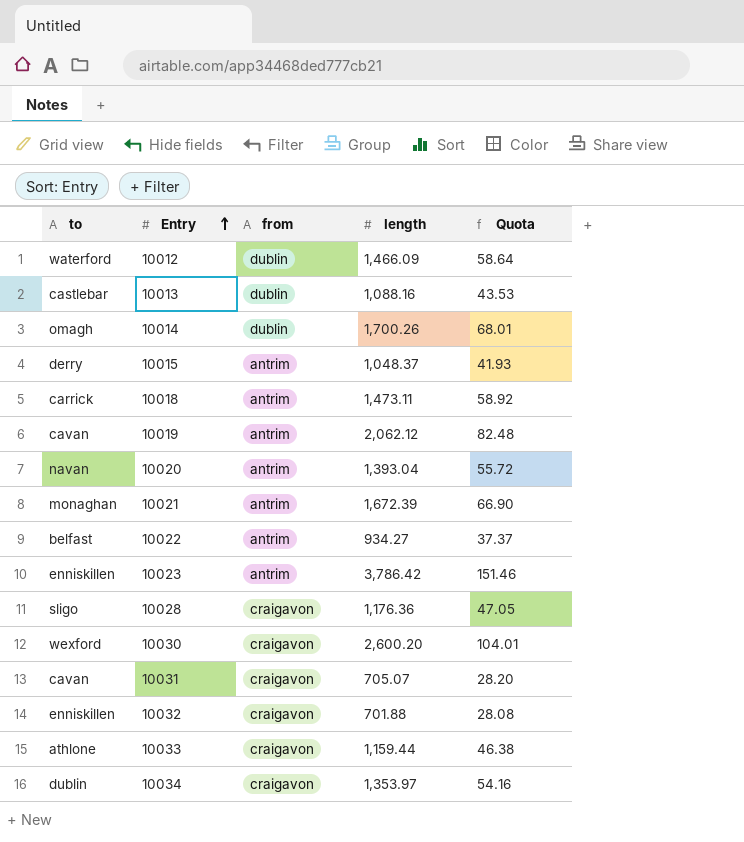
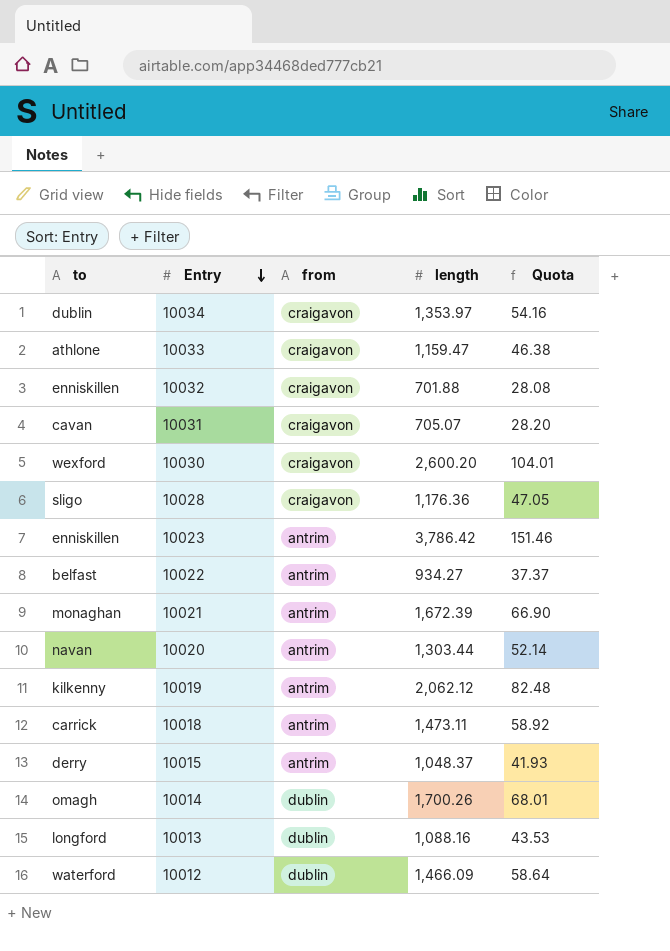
row order: Entry ascending -> Entry descending
10033 | length: 1,159.44 -> 1,159.47
10020 | length: 1,393.04 -> 1,303.44
10020 | Quota: 55.72 -> 52.14
10019 | to: cavan -> kilkenny
10013 | to: castlebar -> longford

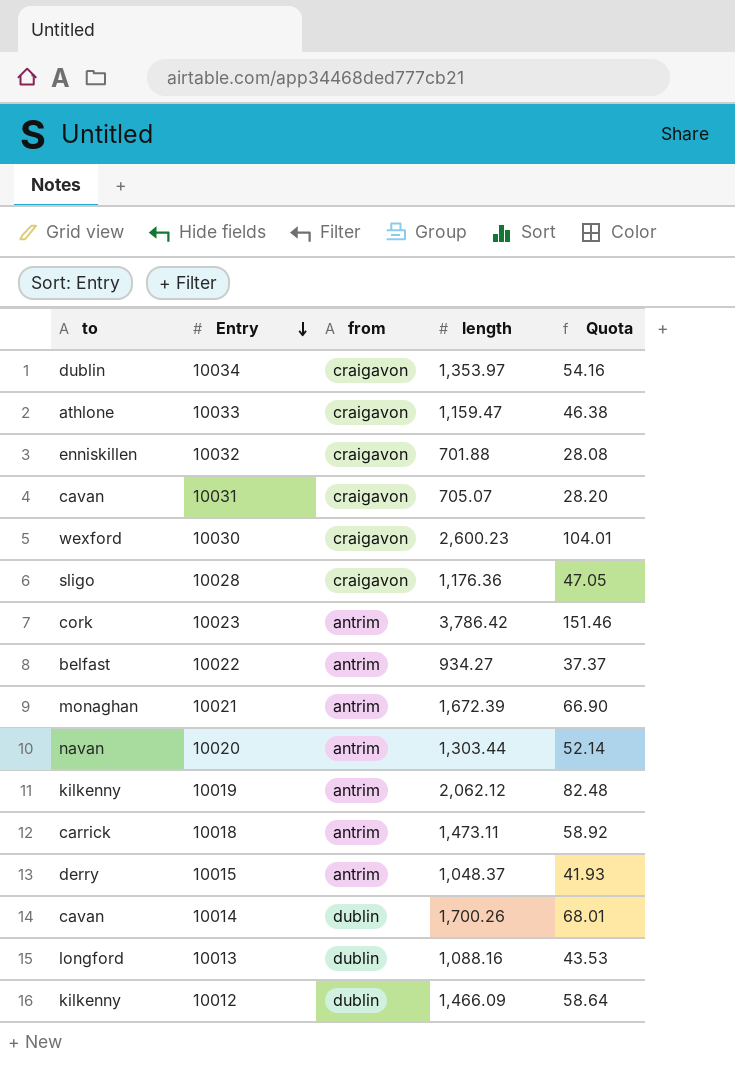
10030 | length: 2,600.20 -> 2,600.23
10023 | to: enniskillen -> cork
10014 | to: omagh -> cavan
10012 | to: waterford -> kilkenny

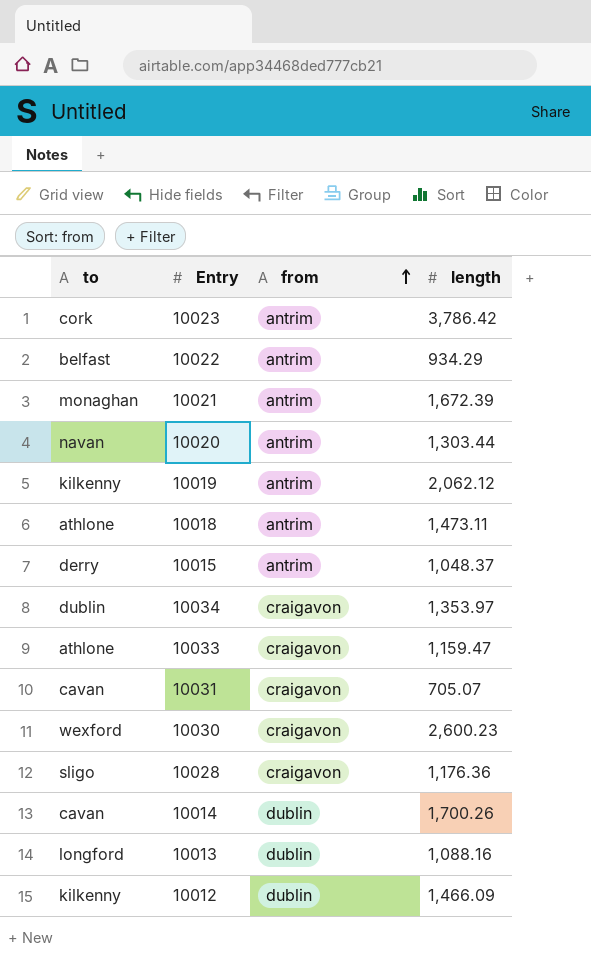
row order: Entry descending -> from ascending
column Quota | formula: [length] * 0.04 -> none
row 10032: enniskillen | craigavon | 701.88 | 28.08 -> none
10022 | length: 934.27 -> 934.29
10018 | to: carrick -> athlone

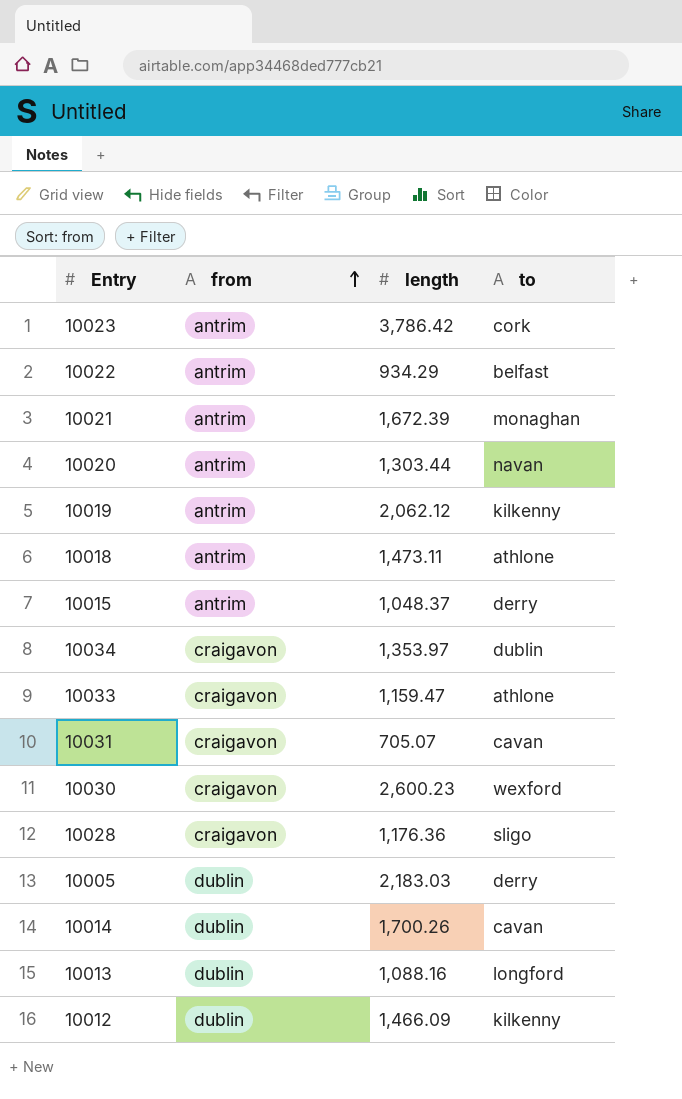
column to | position: 1 -> 4
row 10005: none -> dublin | 2,183.03 | derry

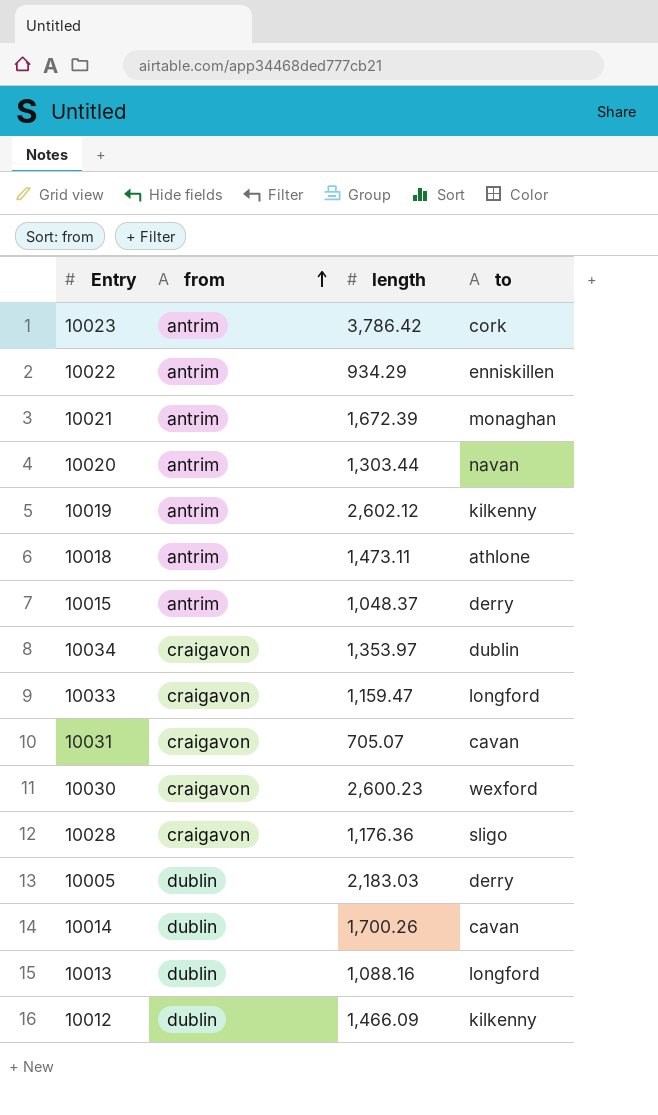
10022 | to: belfast -> enniskillen
10019 | length: 2,062.12 -> 2,602.12
10033 | to: athlone -> longford

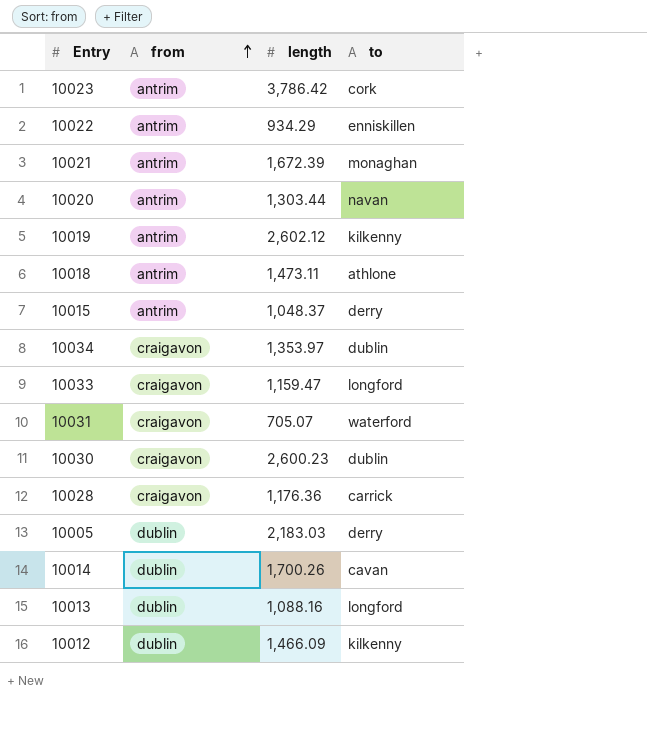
10031 | to: cavan -> waterford
10030 | to: wexford -> dublin
10028 | to: sligo -> carrick

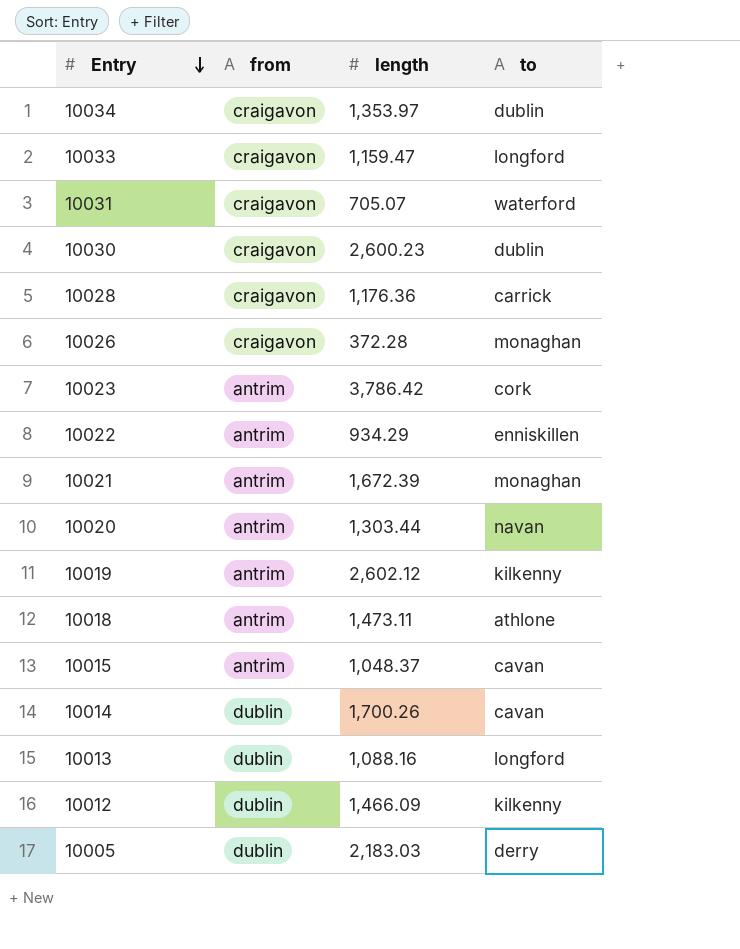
row order: from ascending -> Entry descending
row 10026: none -> craigavon | 372.28 | monaghan
10015 | to: derry -> cavan

